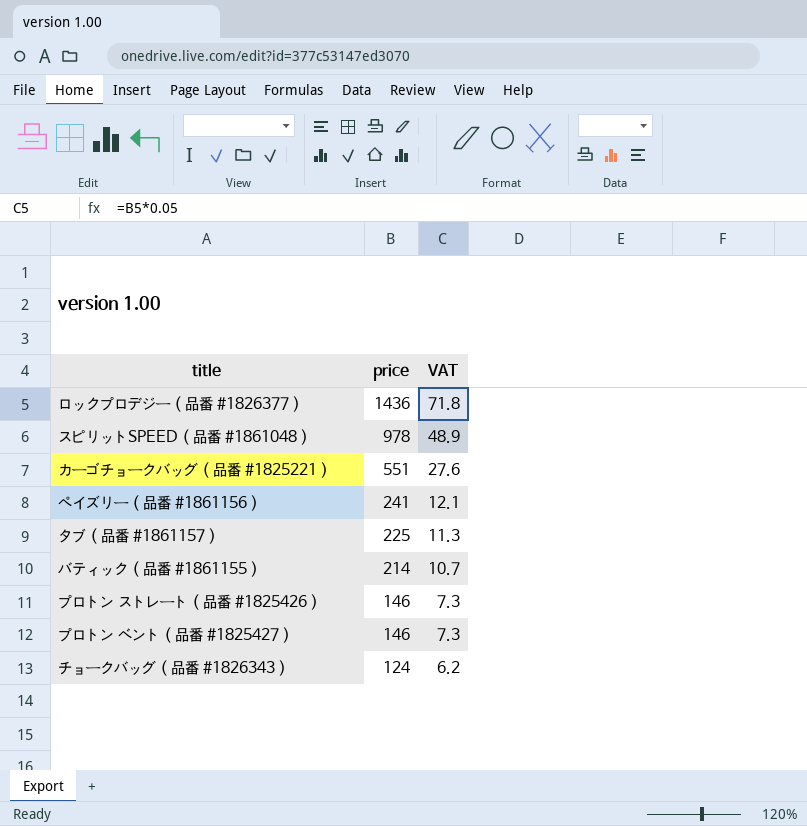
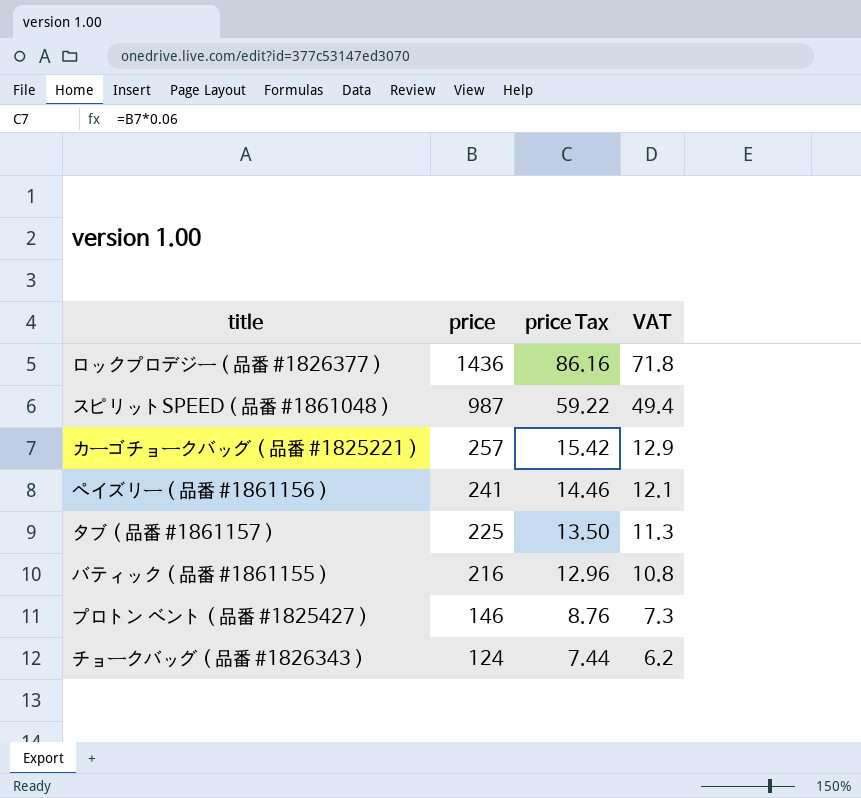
column price Tax | formula: none -> [price] * 0.06
row プロトン ストレート ( 品番 #1825426 ): 146 | 7.3 -> none
スピリットSPEED ( 品番 #1861048 ) | price: 978 -> 987
スピリットSPEED ( 品番 #1861048 ) | VAT: 48.9 -> 49.4
カーゴチョークバッグ ( 品番 #1825221 ) | price: 551 -> 257
カーゴチョークバッグ ( 品番 #1825221 ) | VAT: 27.6 -> 12.9
バティック ( 品番 #1861155 ) | price: 214 -> 216
バティック ( 品番 #1861155 ) | VAT: 10.7 -> 10.8

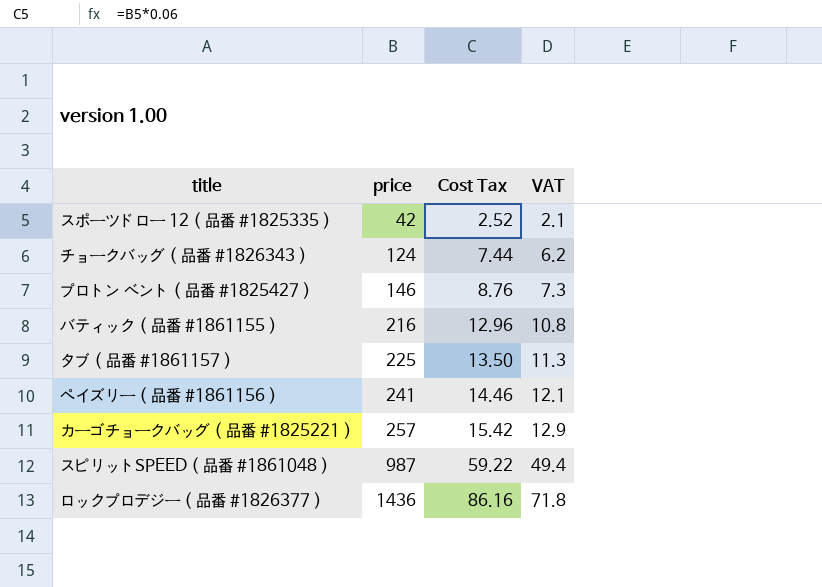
row order: price descending -> price ascending
column name: price Tax -> Cost Tax
row スポーツドロー 12 ( 品番 #1825335 ): none -> 42 | 2.52 | 2.1

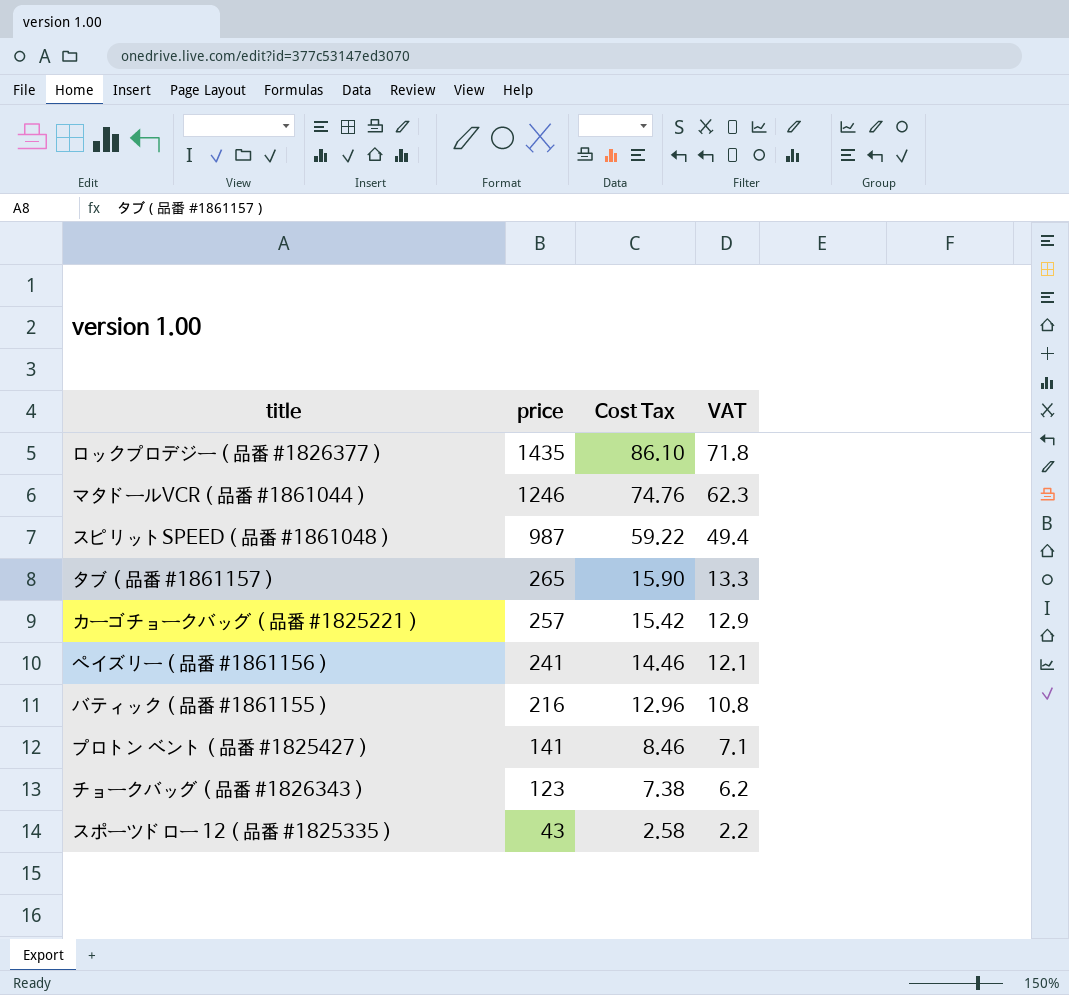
row order: price ascending -> price descending
ロックプロデジー ( 品番 #1826377 ) | price: 1436 -> 1435
ロックプロデジー ( 品番 #1826377 ) | Cost Tax: 86.16 -> 86.10
row マタドールVCR ( 品番 #1861044 ): none -> 1246 | 74.76 | 62.3
タブ ( 品番 #1861157 ) | price: 225 -> 265
タブ ( 品番 #1861157 ) | Cost Tax: 13.50 -> 15.90
タブ ( 品番 #1861157 ) | VAT: 11.3 -> 13.3
プロトン ベント ( 品番 #1825427 ) | price: 146 -> 141
プロトン ベント ( 品番 #1825427 ) | Cost Tax: 8.76 -> 8.46
プロトン ベント ( 品番 #1825427 ) | VAT: 7.3 -> 7.1
チョークバッグ ( 品番 #1826343 ) | price: 124 -> 123
チョークバッグ ( 品番 #1826343 ) | Cost Tax: 7.44 -> 7.38
スポーツドロー 12 ( 品番 #1825335 ) | price: 42 -> 43
スポーツドロー 12 ( 品番 #1825335 ) | Cost Tax: 2.52 -> 2.58
スポーツドロー 12 ( 品番 #1825335 ) | VAT: 2.1 -> 2.2

